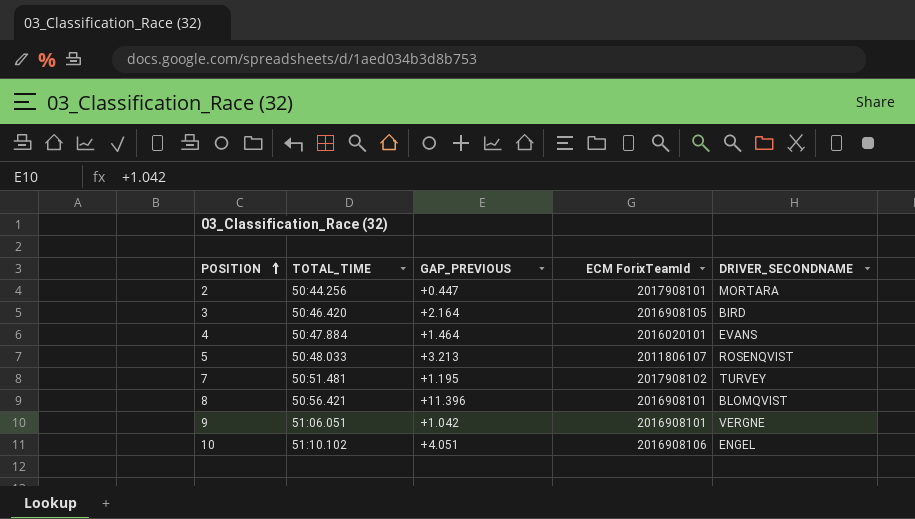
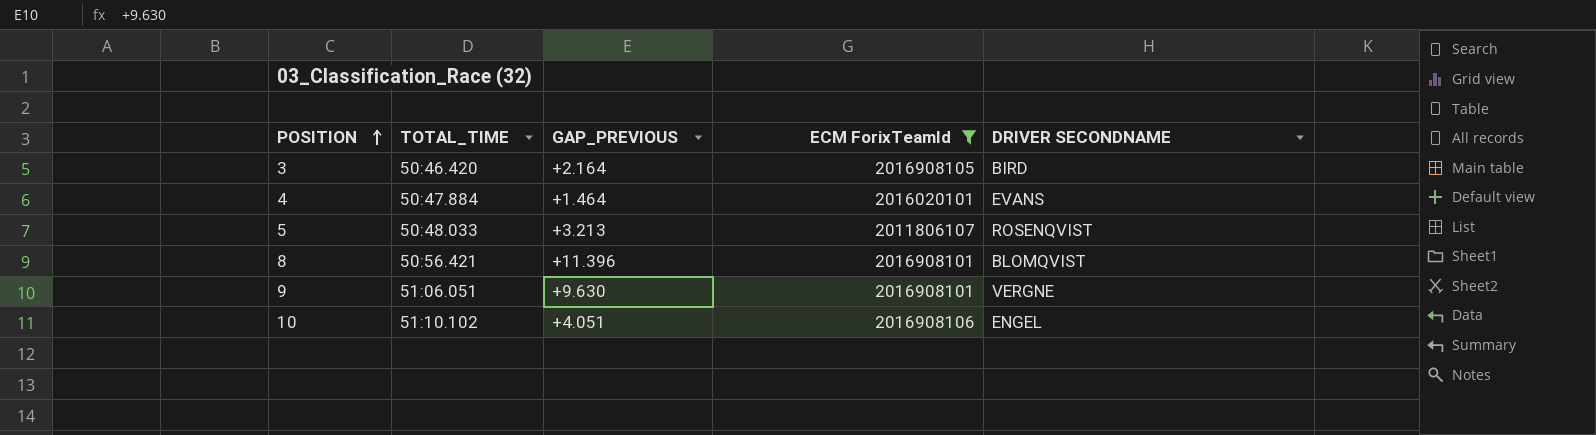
filter: none -> ECM ForixTeamId <= 2016908106
column name: DRIVER_SECONDNAME -> DRIVER SECONDNAME
9 | GAP_PREVIOUS: +1.042 -> +9.630

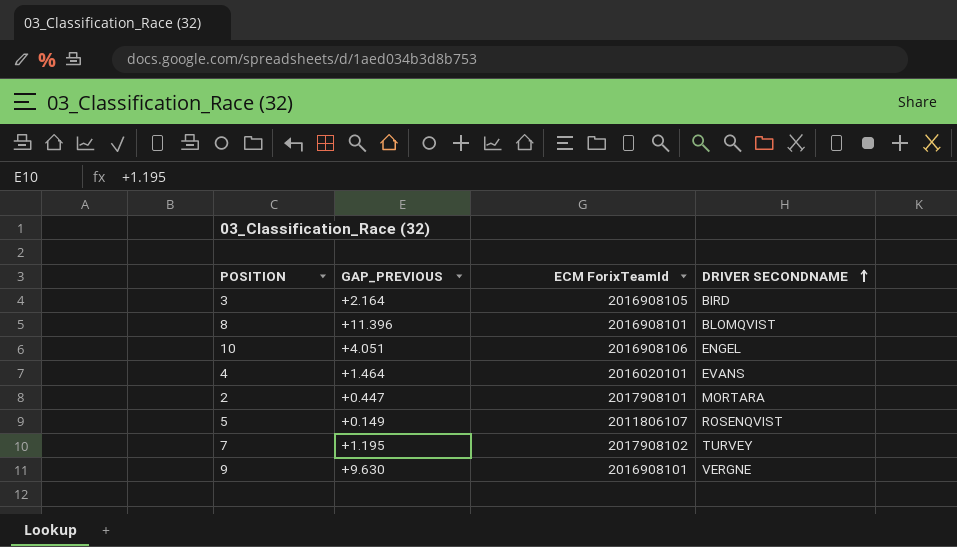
filter: ECM ForixTeamId <= 2016908106 -> none
row order: POSITION ascending -> DRIVER SECONDNAME ascending
column TOTAL_TIME | position: 2 -> none
5 | GAP_PREVIOUS: +3.213 -> +0.149

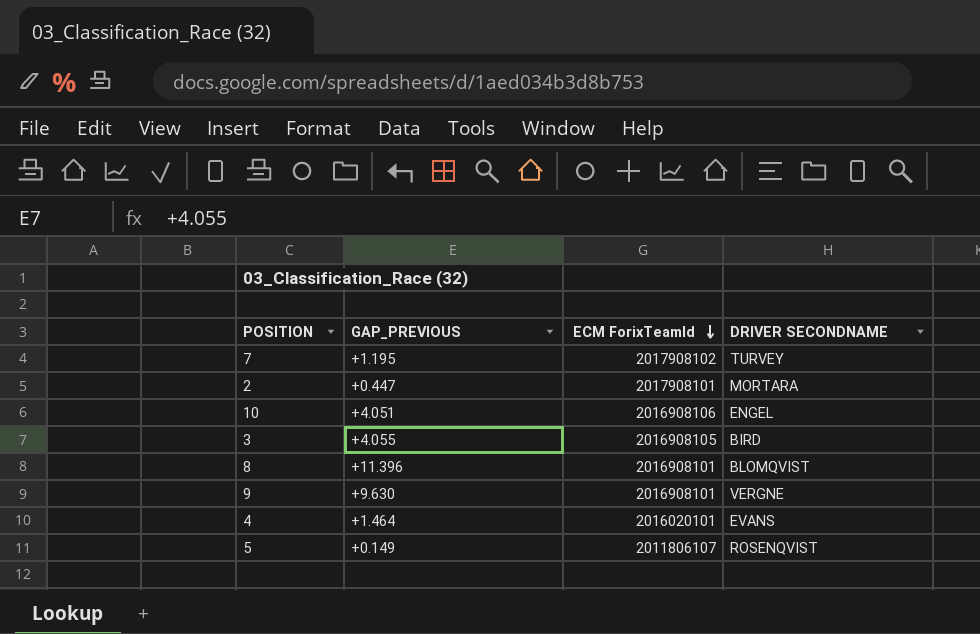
row order: DRIVER SECONDNAME ascending -> ECM ForixTeamId descending
3 | GAP_PREVIOUS: +2.164 -> +4.055

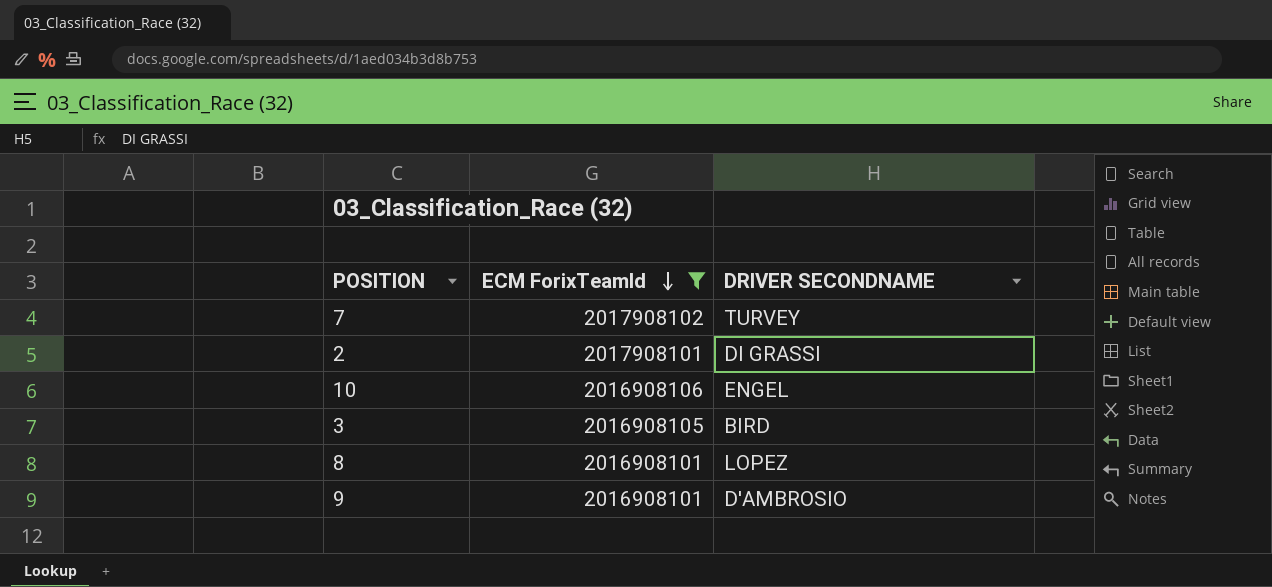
filter: none -> ECM ForixTeamId >= 2016908101
column GAP_PREVIOUS | position: 2 -> none
2 | DRIVER SECONDNAME: MORTARA -> DI GRASSI
8 | DRIVER SECONDNAME: BLOMQVIST -> LOPEZ
9 | DRIVER SECONDNAME: VERGNE -> D'AMBROSIO

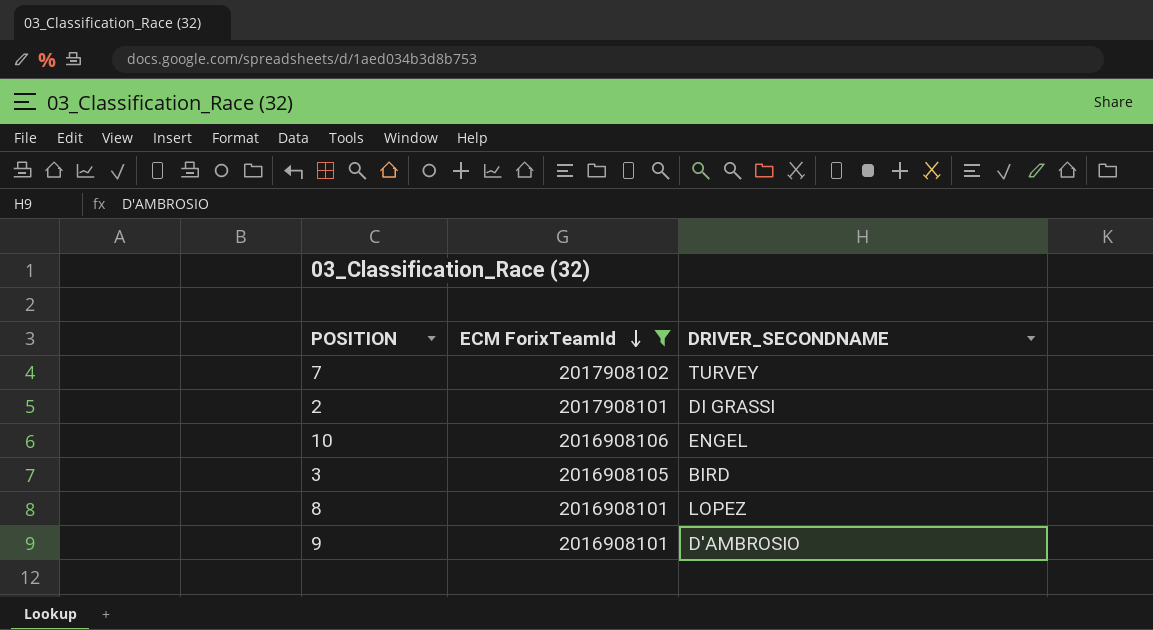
column name: DRIVER SECONDNAME -> DRIVER_SECONDNAME

